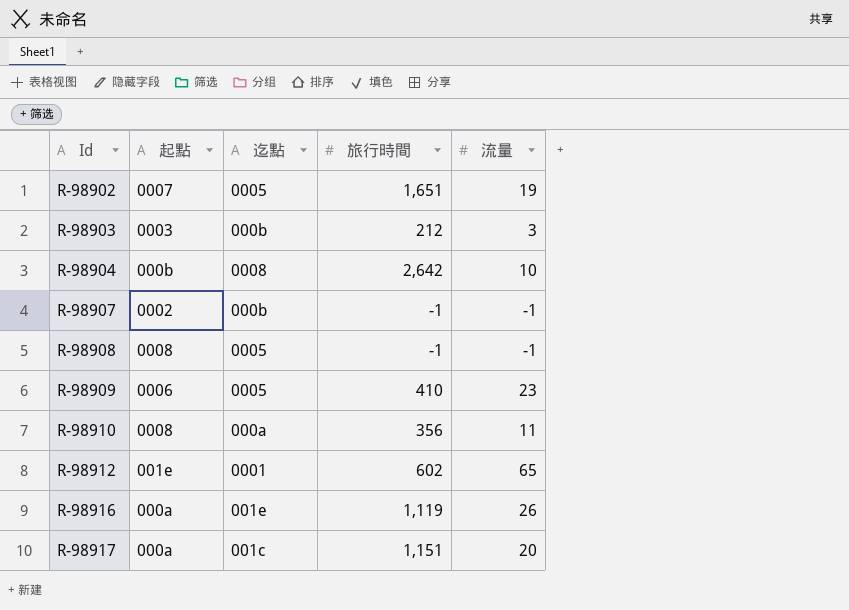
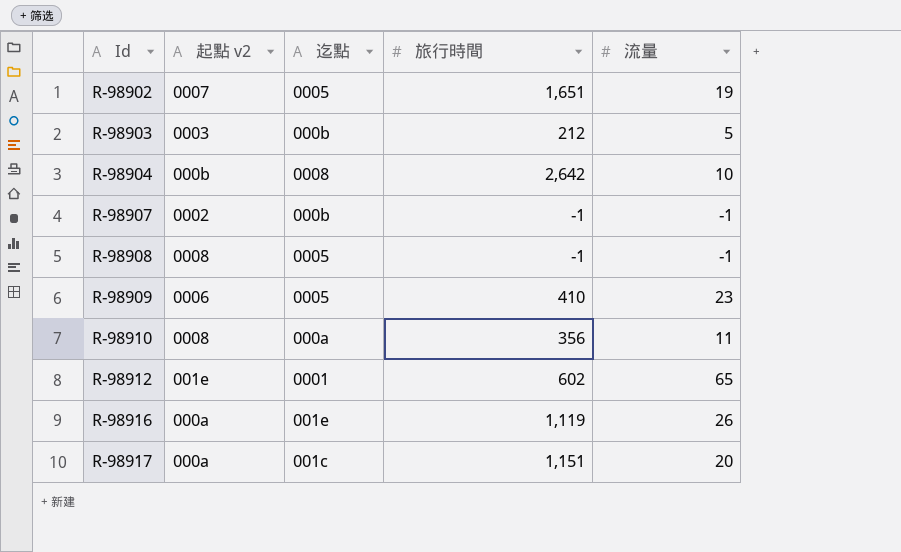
column name: 起點 -> 起點 v2
R-98903 | 流量: 3 -> 5

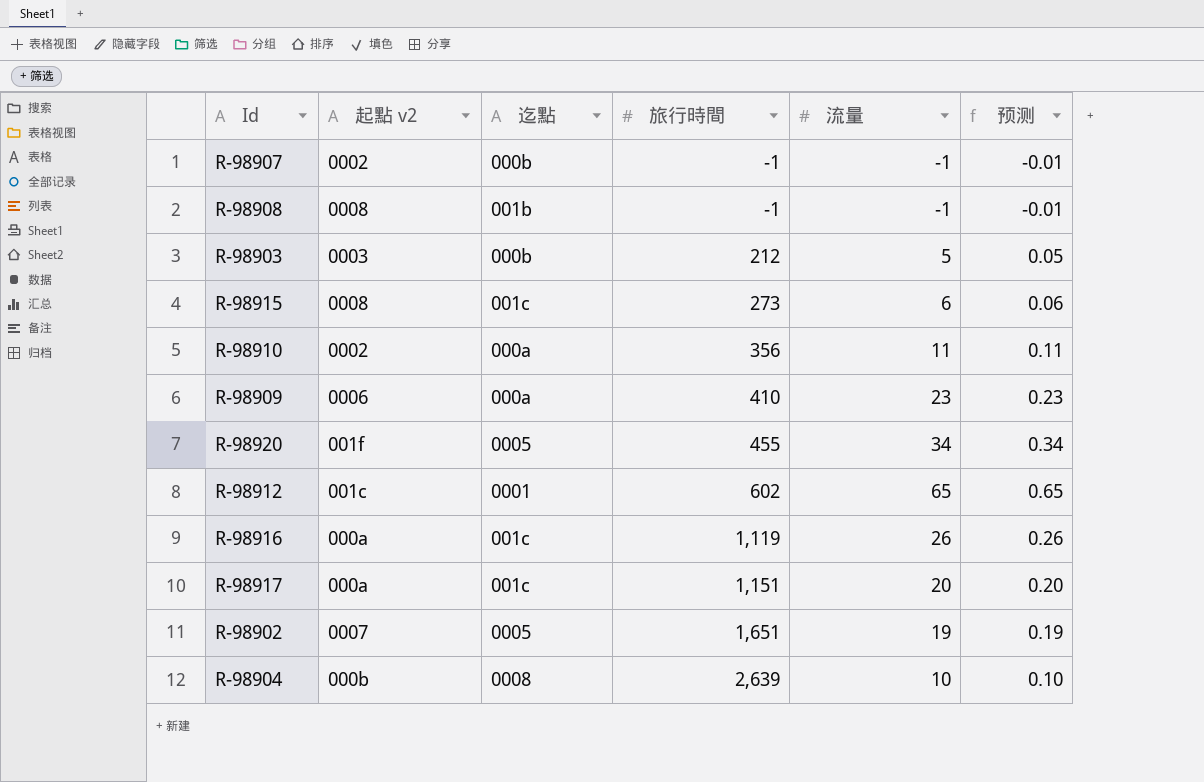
row order: Id ascending -> 旅行時間 ascending
column 预测 | formula: none -> [流量] * 0.01
R-98908 | 迄點: 0005 -> 001b
row R-98915: none -> 0008 | 001c | 273 | 6 | 0.06
R-98910 | 起點 v2: 0008 -> 0002
R-98909 | 迄點: 0005 -> 000a
row R-98920: none -> 001f | 0005 | 455 | 34 | 0.34
R-98912 | 起點 v2: 001e -> 001c
R-98916 | 迄點: 001e -> 001c
R-98904 | 旅行時間: 2,642 -> 2,639

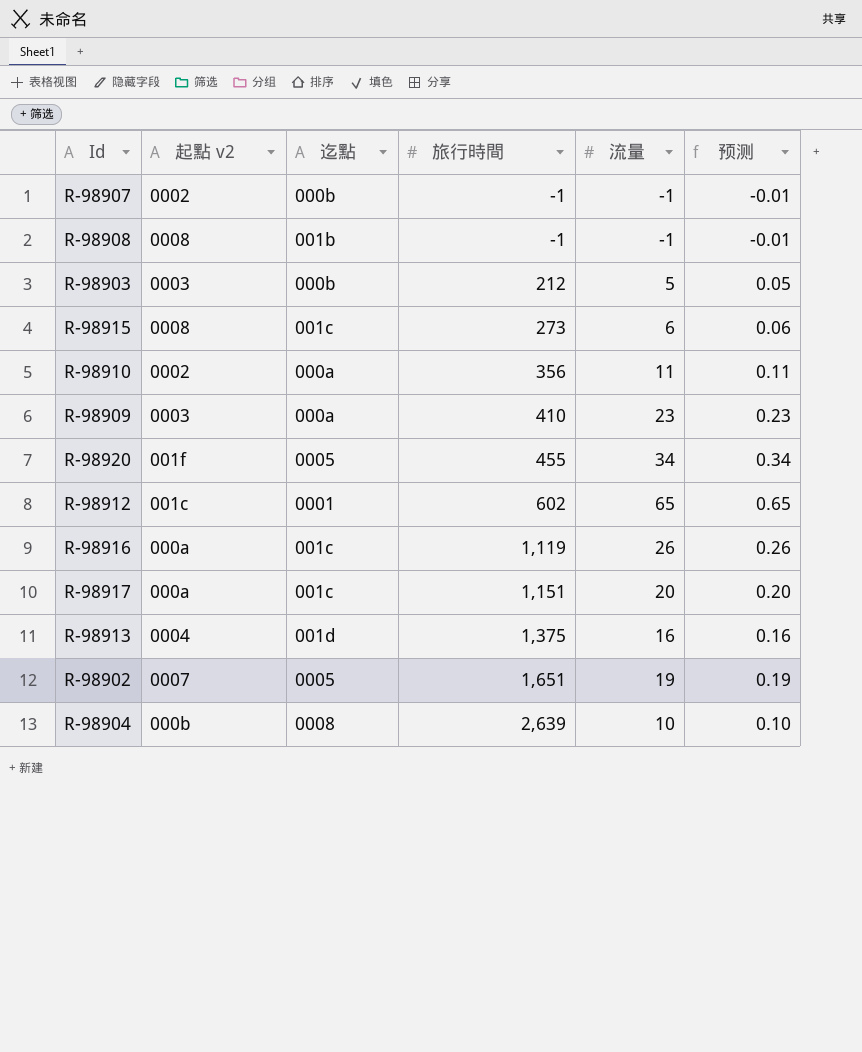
R-98909 | 起點 v2: 0006 -> 0003
row R-98913: none -> 0004 | 001d | 1,375 | 16 | 0.16

